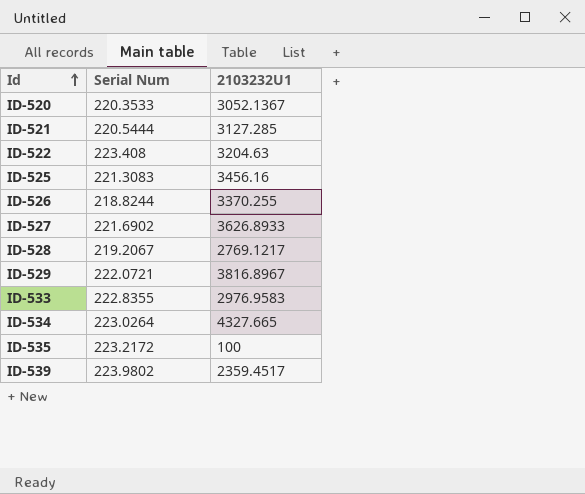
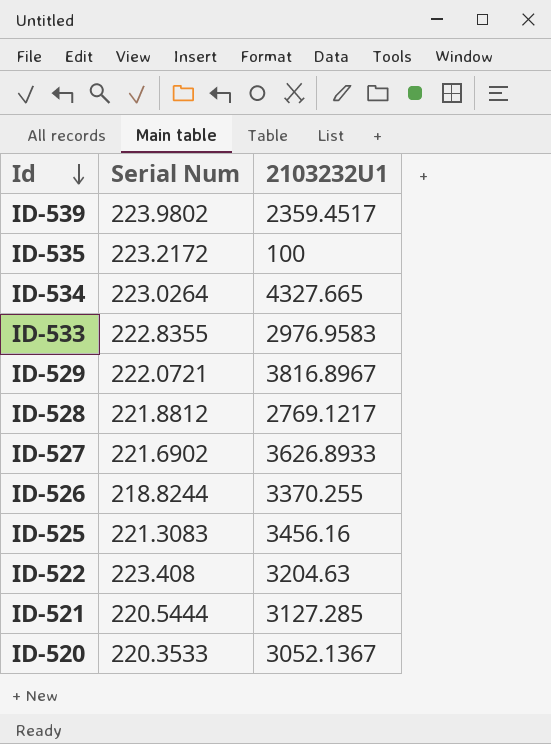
row order: Id ascending -> Id descending
ID-528 | Serial Num: 219.2067 -> 221.8812

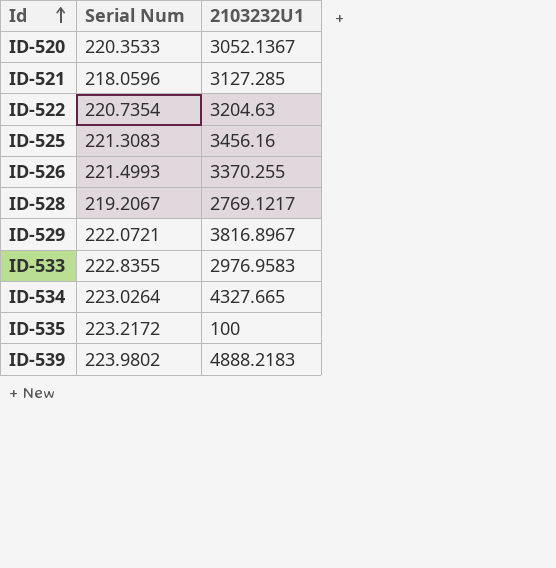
row order: Id descending -> Id ascending
row ID-527: 221.6902 | 3626.8933 -> none
ID-521 | Serial Num: 220.5444 -> 218.0596
ID-522 | Serial Num: 223.408 -> 220.7354
ID-526 | Serial Num: 218.8244 -> 221.4993
ID-528 | Serial Num: 221.8812 -> 219.2067
ID-539 | 2103232U1: 2359.4517 -> 4888.2183

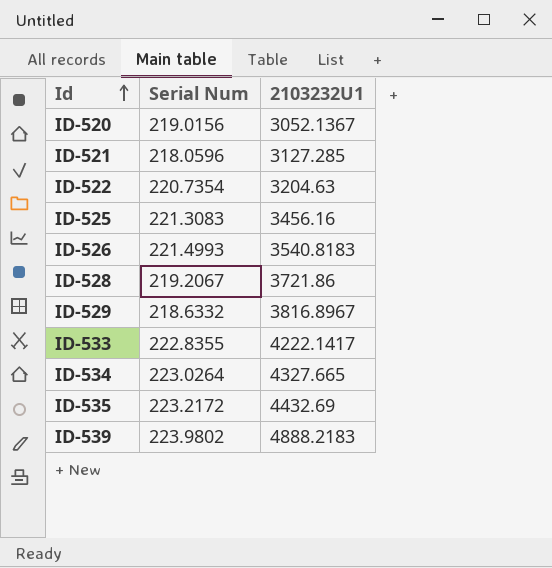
ID-520 | Serial Num: 220.3533 -> 219.0156
ID-526 | 2103232U1: 3370.255 -> 3540.8183
ID-528 | 2103232U1: 2769.1217 -> 3721.86
ID-529 | Serial Num: 222.0721 -> 218.6332
ID-533 | 2103232U1: 2976.9583 -> 4222.1417
ID-535 | 2103232U1: 100 -> 4432.69

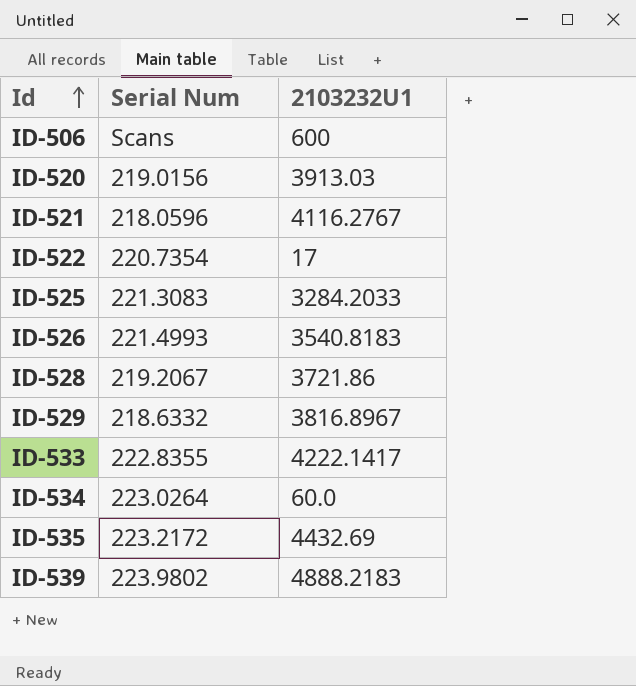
row ID-506: none -> Scans | 600
ID-520 | 2103232U1: 3052.1367 -> 3913.03
ID-521 | 2103232U1: 3127.285 -> 4116.2767
ID-522 | 2103232U1: 3204.63 -> 17
ID-525 | 2103232U1: 3456.16 -> 3284.2033
ID-534 | 2103232U1: 4327.665 -> 60.0

